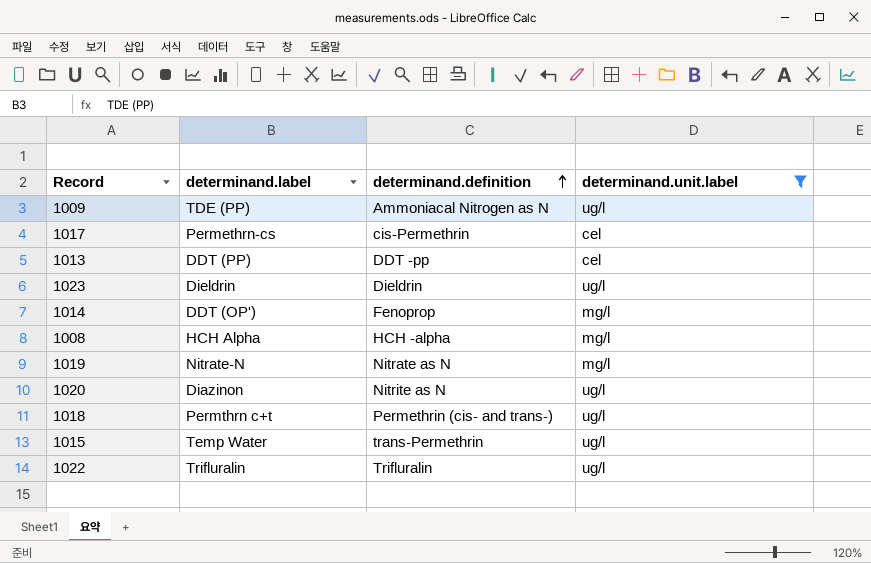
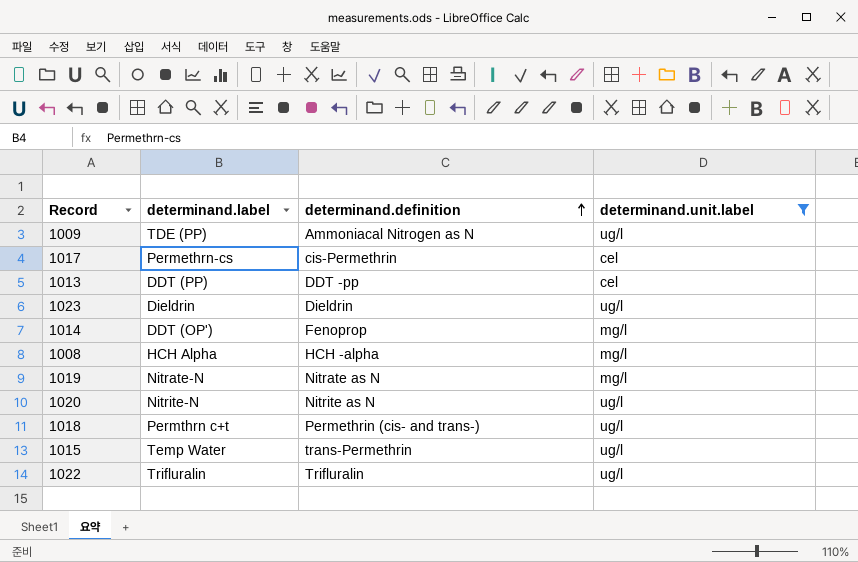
1020 | determinand.label: Diazinon -> Nitrite-N

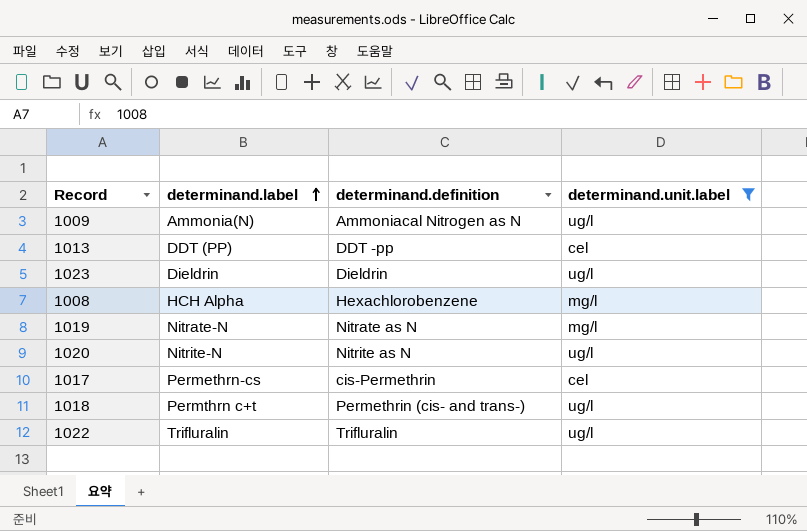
row order: determinand.definition ascending -> determinand.label ascending
row 1014: DDT (OP') | Fenoprop | mg/l -> none
row 1015: Temp Water | trans-Permethrin | ug/l -> none
1009 | determinand.label: TDE (PP) -> Ammonia(N)
1008 | determinand.definition: HCH -alpha -> Hexachlorobenzene

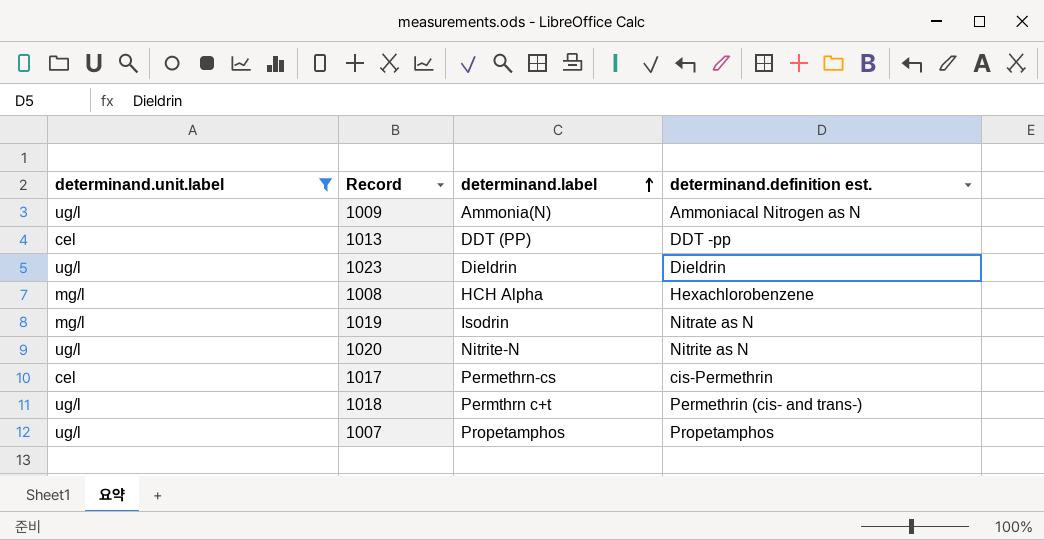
column determinand.unit.label | position: 4 -> 1
column name: determinand.definition -> determinand.definition est.
row 1022: Trifluralin | Trifluralin | ug/l -> none
1019 | determinand.label: Nitrate-N -> Isodrin
row 1007: none -> ug/l | Propetamphos | Propetamphos

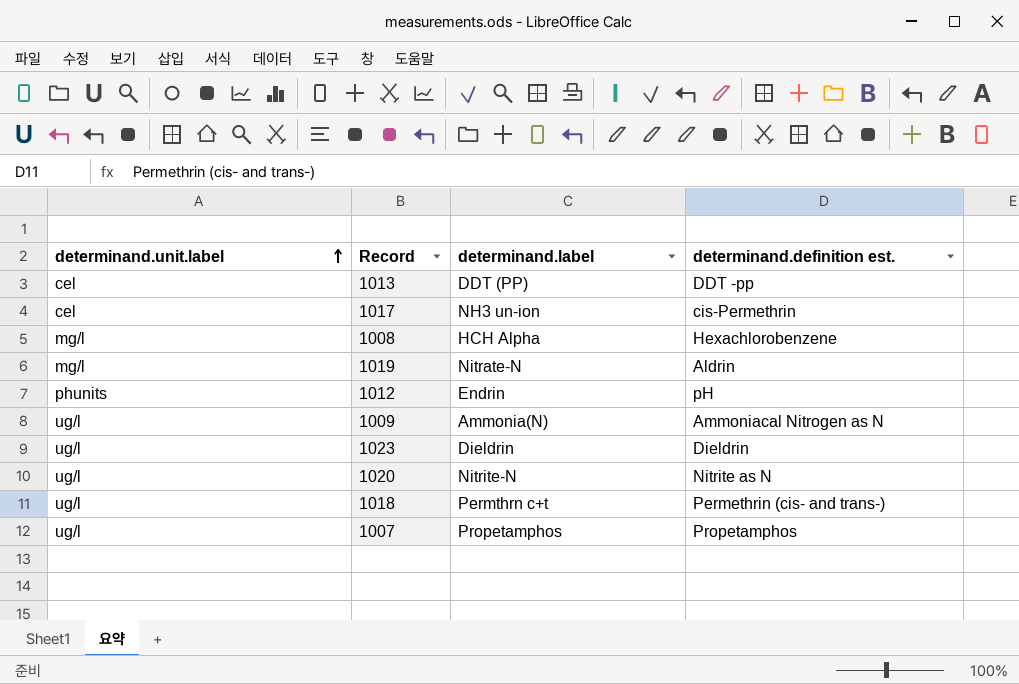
filter: determinand.unit.label != phunits -> none
row order: determinand.label ascending -> determinand.unit.label ascending
1017 | determinand.label: Permethrn-cs -> NH3 un-ion
1019 | determinand.label: Isodrin -> Nitrate-N
1019 | determinand.definition est.: Nitrate as N -> Aldrin

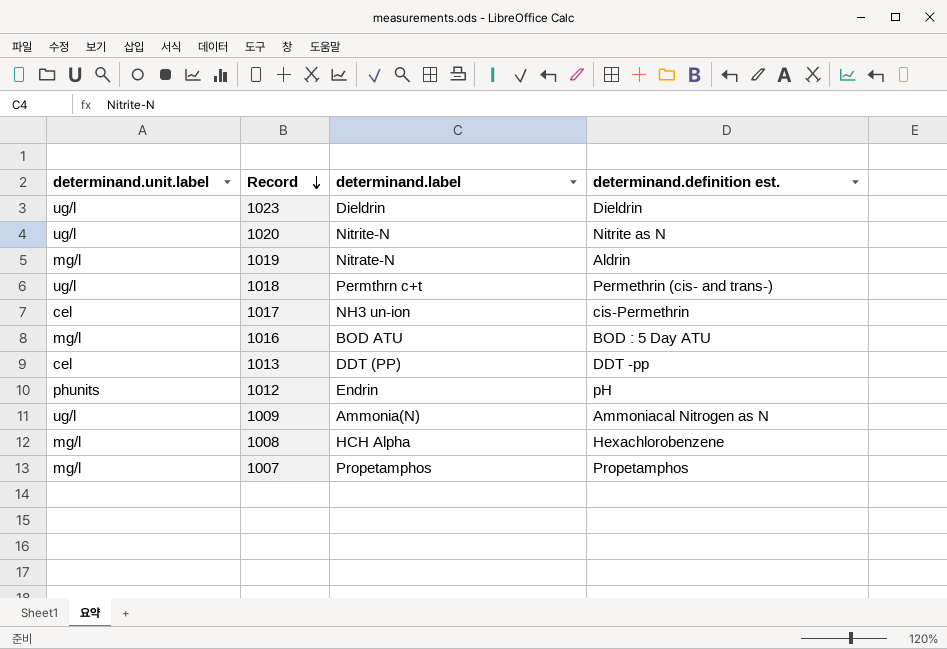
row order: determinand.unit.label ascending -> Record descending
row 1016: none -> mg/l | BOD ATU | BOD : 5 Day ATU
1007 | determinand.unit.label: ug/l -> mg/l

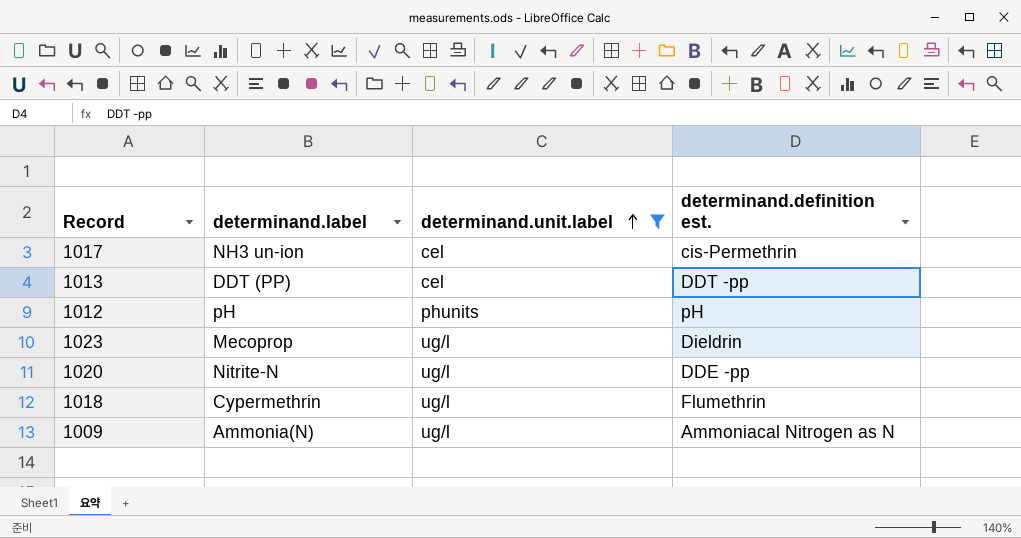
filter: none -> determinand.unit.label != mg/l
row order: Record descending -> determinand.unit.label ascending
column determinand.unit.label | position: 1 -> 3
1012 | determinand.label: Endrin -> pH
1023 | determinand.label: Dieldrin -> Mecoprop
1020 | determinand.definition est.: Nitrite as N -> DDE -pp
1018 | determinand.label: Permthrn c+t -> Cypermethrin
1018 | determinand.definition est.: Permethrin (cis- and trans-) -> Flumethrin

